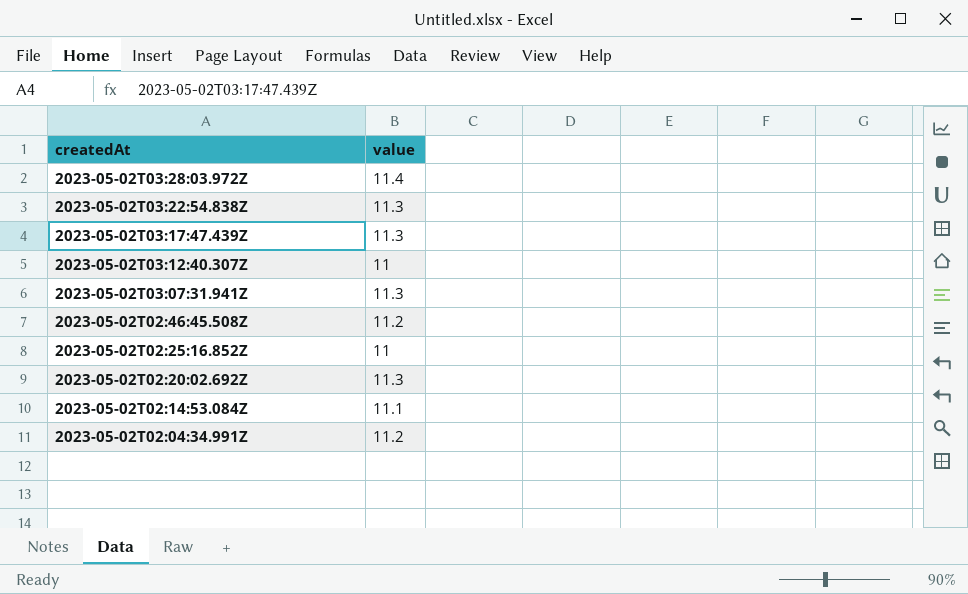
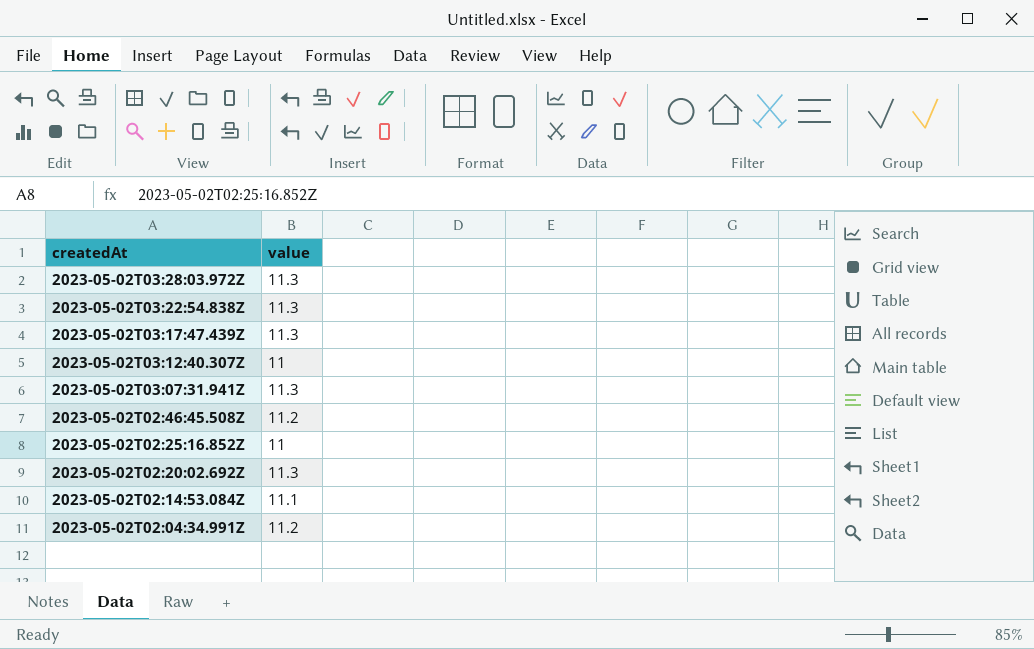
2023-05-02T03:28:03.972Z | value: 11.4 -> 11.3

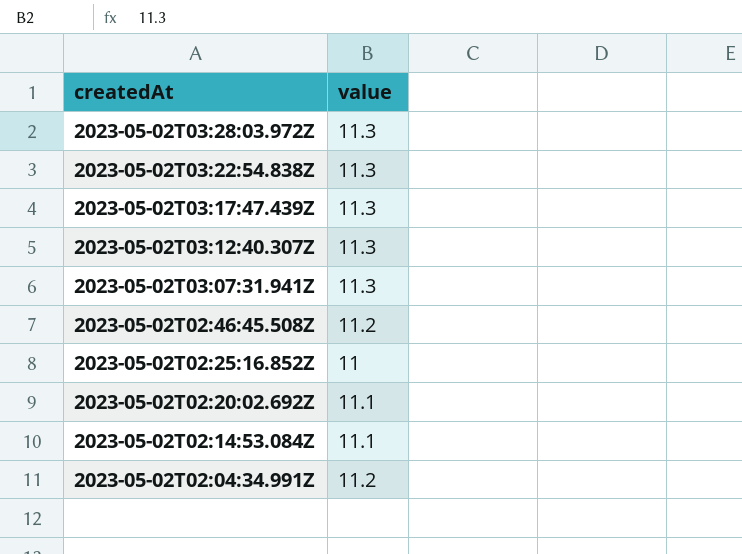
2023-05-02T03:12:40.307Z | value: 11 -> 11.3
2023-05-02T02:20:02.692Z | value: 11.3 -> 11.1

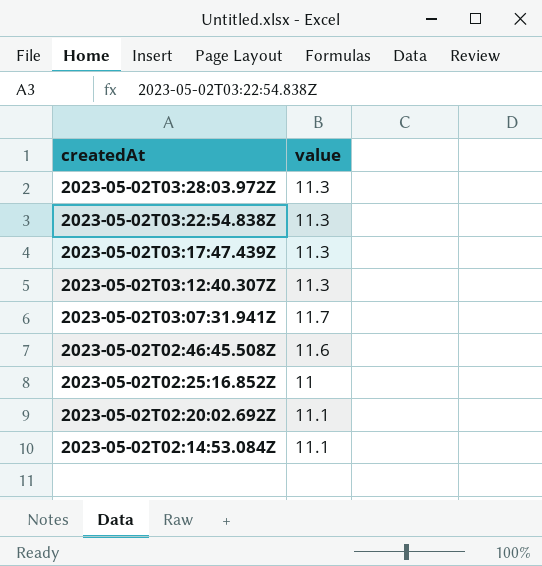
row 2023-05-02T02:04:34.991Z: 11.2 -> none
2023-05-02T03:07:31.941Z | value: 11.3 -> 11.7
2023-05-02T02:46:45.508Z | value: 11.2 -> 11.6

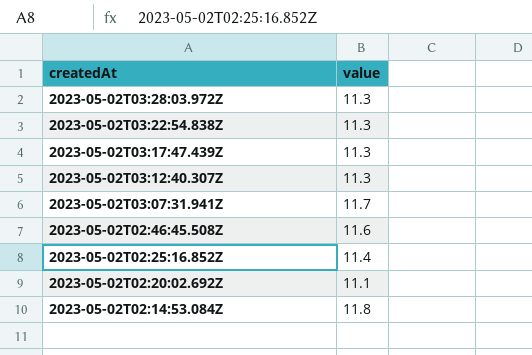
2023-05-02T02:25:16.852Z | value: 11 -> 11.4
2023-05-02T02:14:53.084Z | value: 11.1 -> 11.8

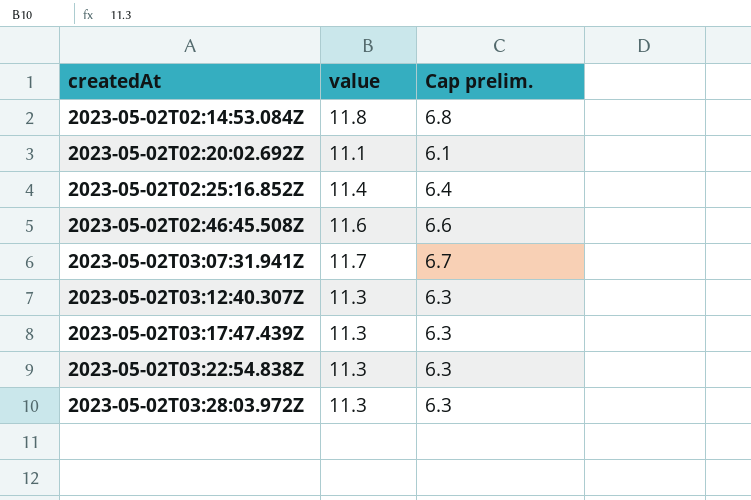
row order: createdAt descending -> createdAt ascending
column Cap prelim. | formula: none -> [value] - 5

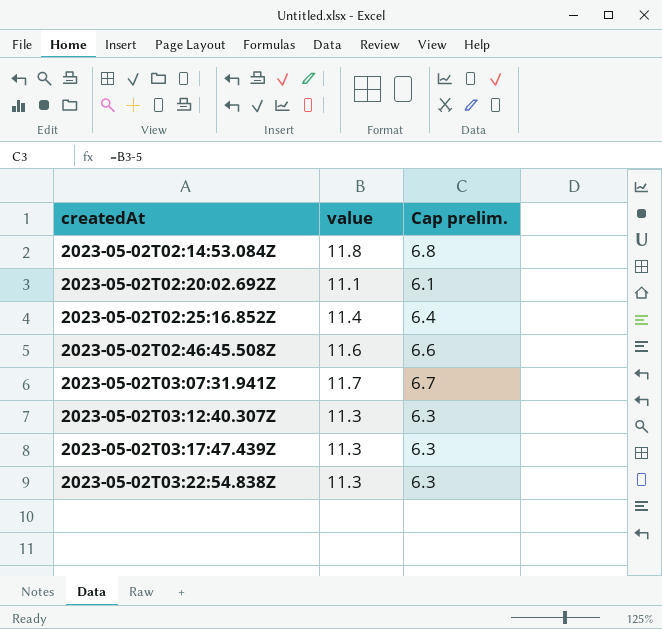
row 2023-05-02T03:28:03.972Z: 11.3 | 6.3 -> none

